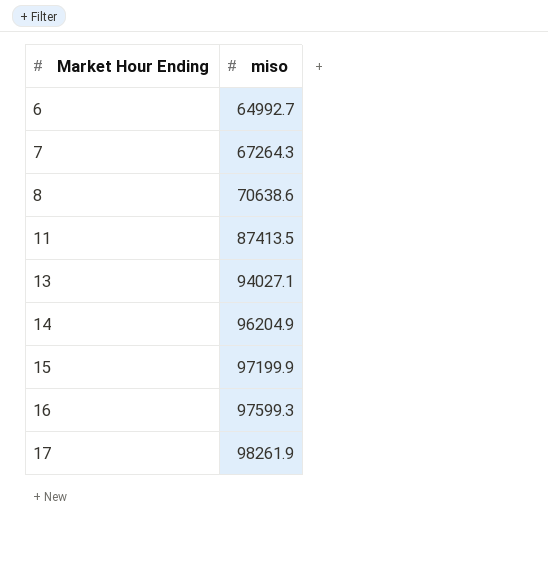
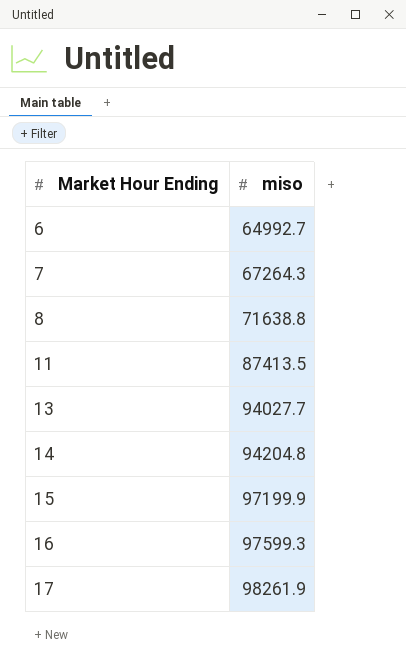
8 | miso: 70638.6 -> 71638.8
13 | miso: 94027.1 -> 94027.7
14 | miso: 96204.9 -> 94204.8

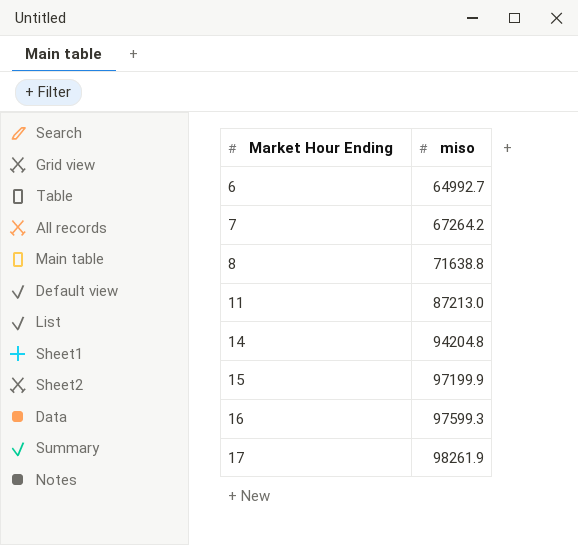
row 13: 94027.7 -> none
7 | miso: 67264.3 -> 67264.2
11 | miso: 87413.5 -> 87213.0

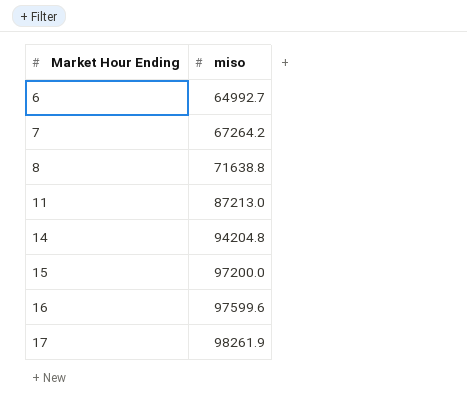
15 | miso: 97199.9 -> 97200.0
16 | miso: 97599.3 -> 97599.6

